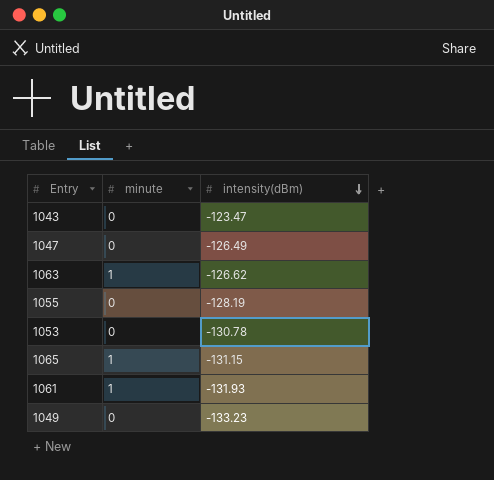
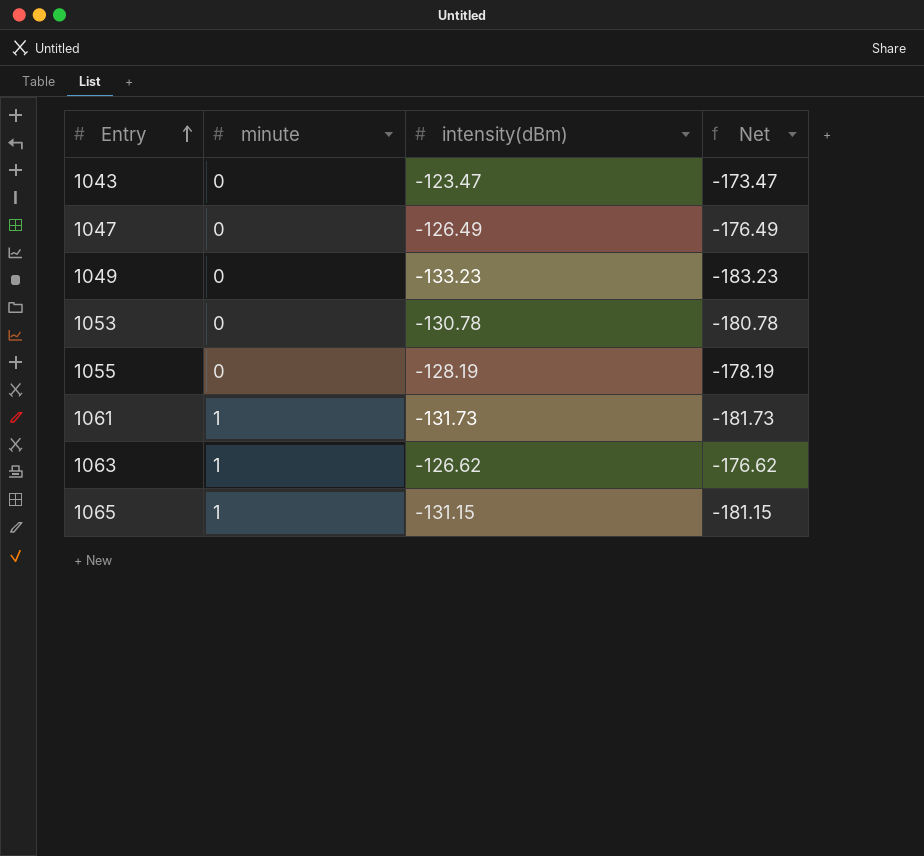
row order: intensity(dBm) descending -> Entry ascending
column Net | formula: none -> [intensity(dBm)] - 50
1061 | intensity(dBm): -131.93 -> -131.73

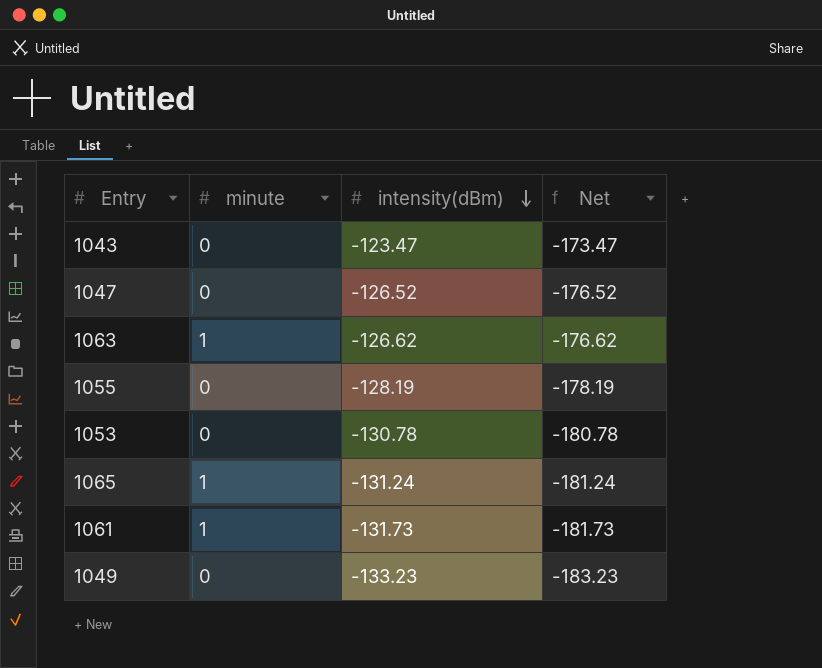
row order: Entry ascending -> intensity(dBm) descending
1047 | intensity(dBm): -126.49 -> -126.52
1047 | Net: -176.49 -> -176.52
1065 | intensity(dBm): -131.15 -> -131.24
1065 | Net: -181.15 -> -181.24

